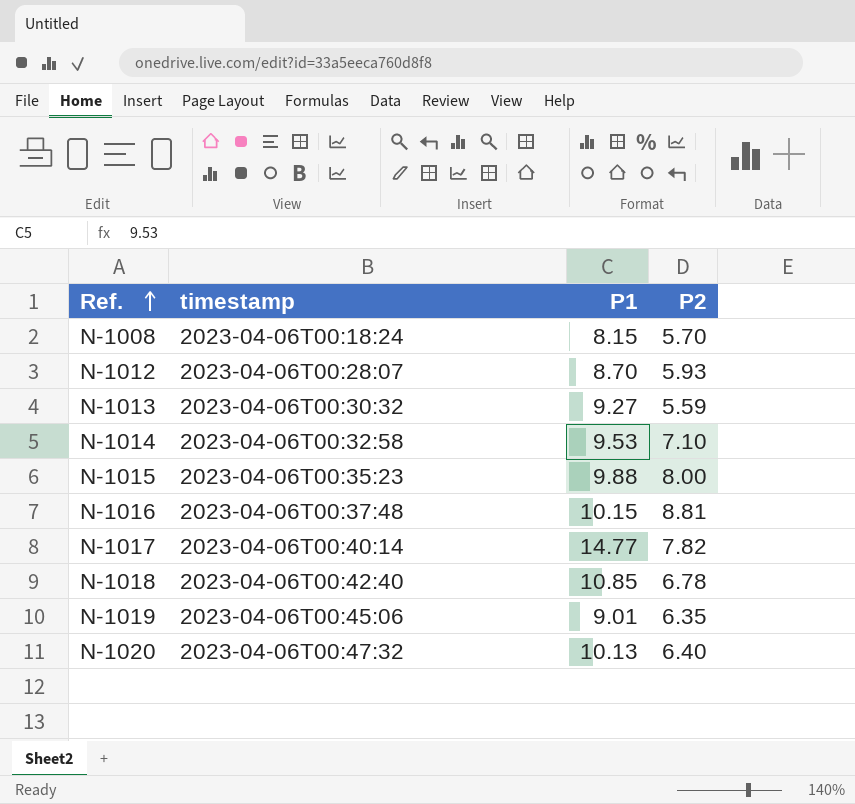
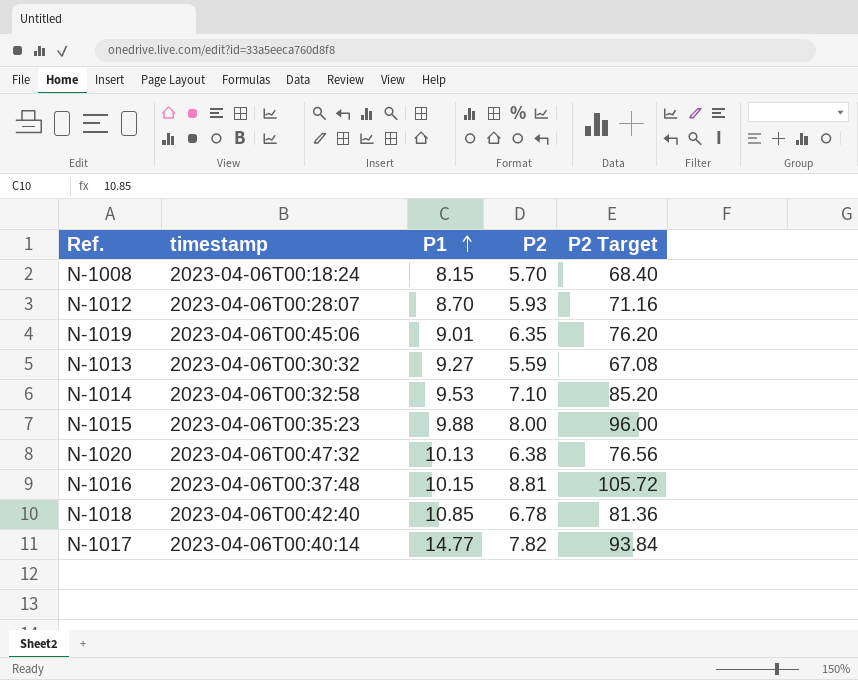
row order: Ref. ascending -> P1 ascending
column P2 Target | formula: none -> [P2] * 12
N-1020 | P2: 6.40 -> 6.38

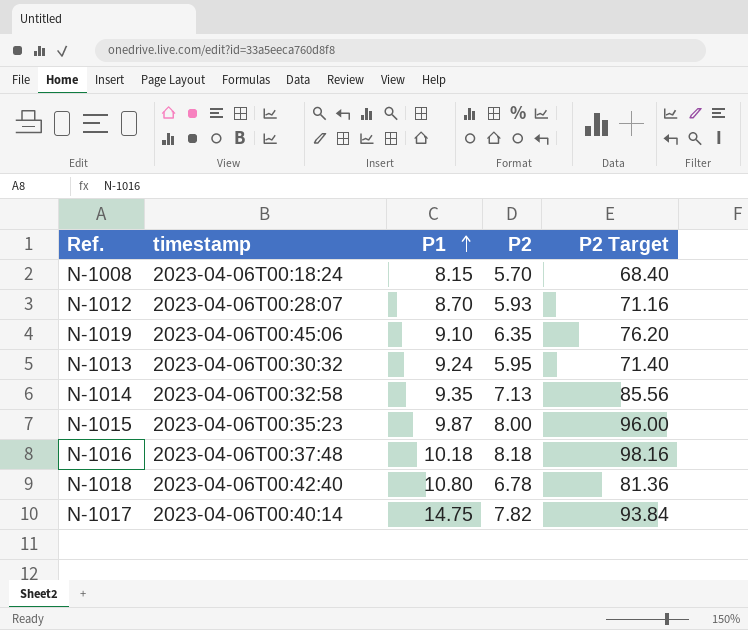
row N-1020: 2023-04-06T00:47:32 | 10.13 | 6.38 | 76.56 -> none
N-1019 | P1: 9.01 -> 9.10
N-1013 | P1: 9.27 -> 9.24
N-1013 | P2: 5.59 -> 5.95
N-1013 | P2 Target: 67.08 -> 71.40
N-1014 | P1: 9.53 -> 9.35
N-1014 | P2: 7.10 -> 7.13
N-1014 | P2 Target: 85.20 -> 85.56
N-1015 | P1: 9.88 -> 9.87
N-1016 | P1: 10.15 -> 10.18
N-1016 | P2: 8.81 -> 8.18
N-1016 | P2 Target: 105.72 -> 98.16
N-1018 | P1: 10.85 -> 10.80
N-1017 | P1: 14.77 -> 14.75

